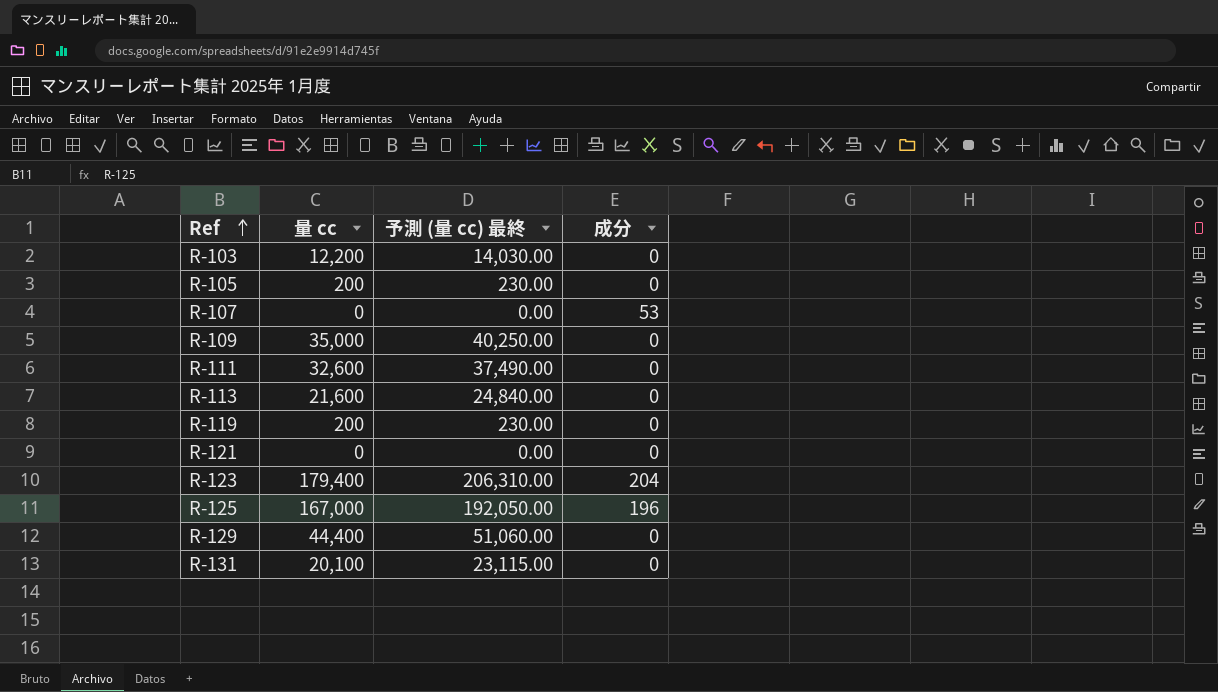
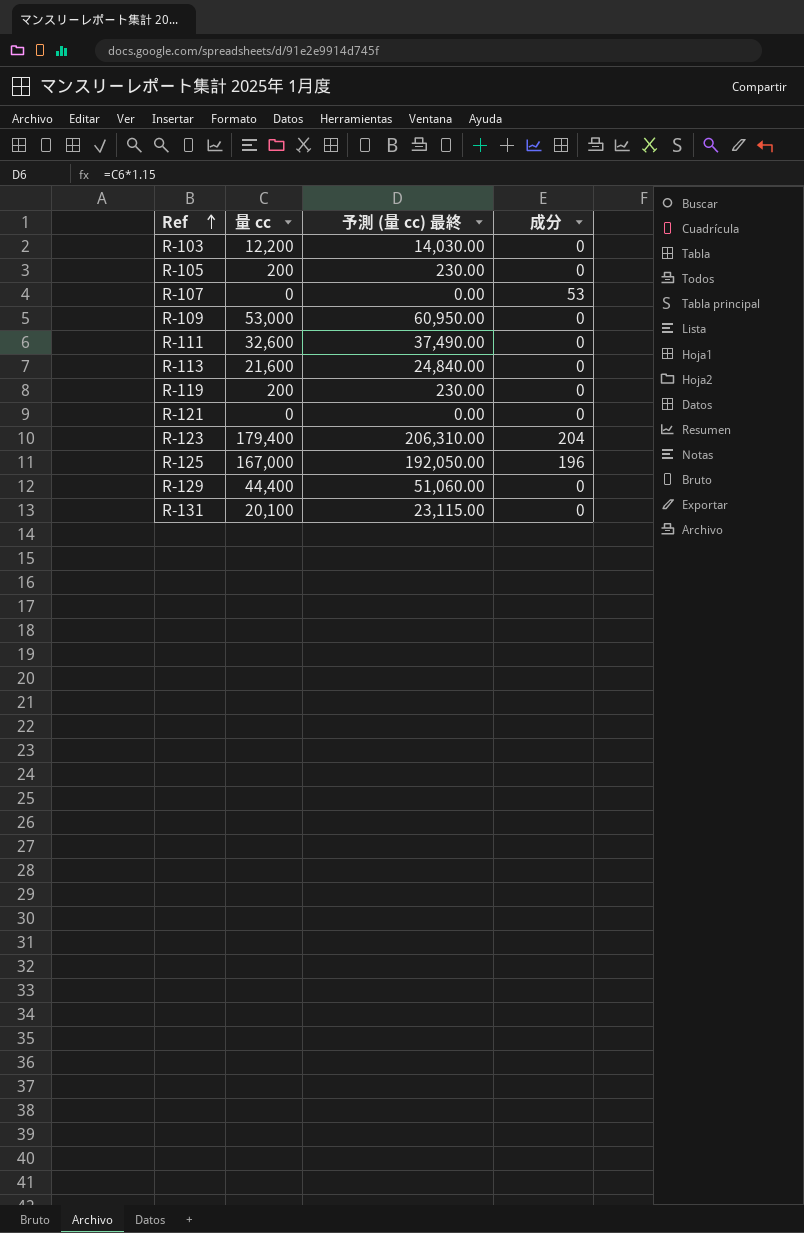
R-109 | 量 cc: 35,000 -> 53,000
R-109 | 予測 (量 cc) 最終: 40,250.00 -> 60,950.00

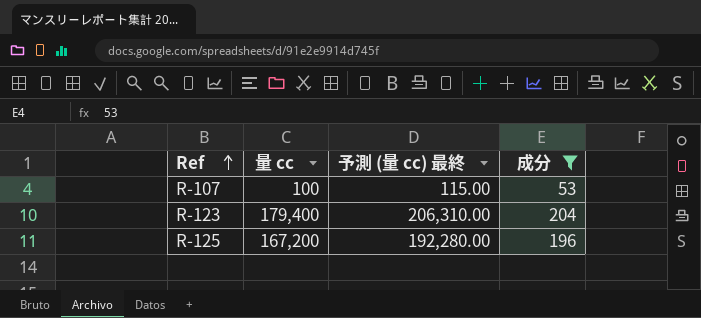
filter: none -> 成分 != 0
R-107 | 量 cc: 0 -> 100
R-107 | 予測 (量 cc) 最終: 0.00 -> 115.00
R-125 | 量 cc: 167,000 -> 167,200
R-125 | 予測 (量 cc) 最終: 192,050.00 -> 192,280.00

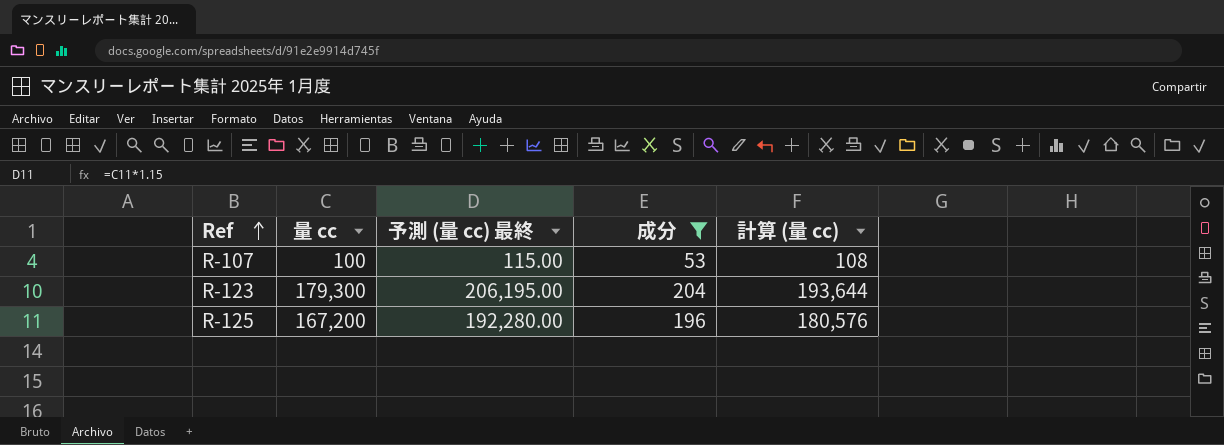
column 計算 (量 cc) | formula: none -> [量 cc] * 1.08
R-123 | 量 cc: 179,400 -> 179,300
R-123 | 予測 (量 cc) 最終: 206,310.00 -> 206,195.00

